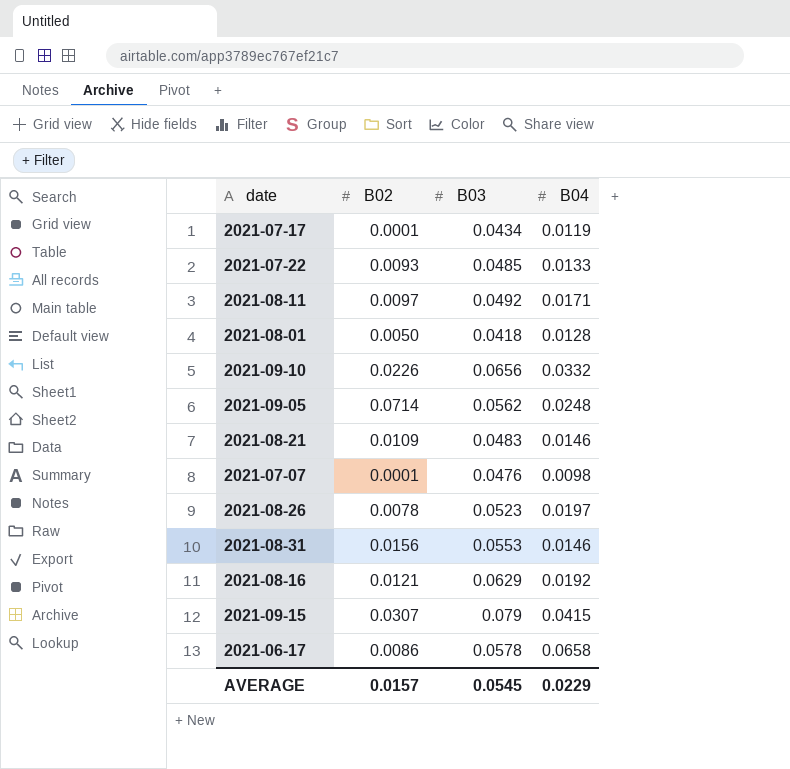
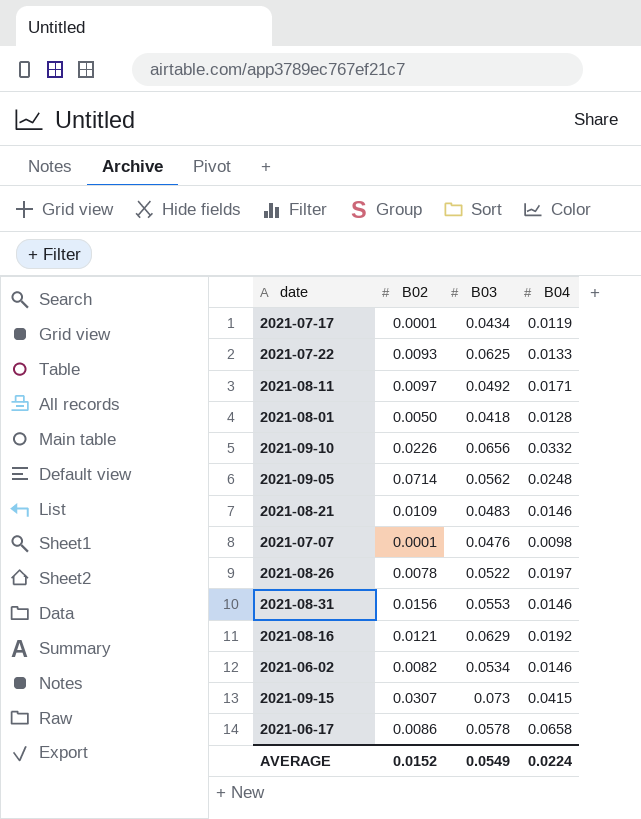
2021-07-22 | B03: 0.0485 -> 0.0625
2021-08-26 | B03: 0.0523 -> 0.0522
row 2021-06-02: none -> 0.0082 | 0.0534 | 0.0146
2021-09-15 | B03: 0.079 -> 0.073
AVERAGE | B02: 0.0157 -> 0.0152
AVERAGE | B03: 0.0545 -> 0.0549
AVERAGE | B04: 0.0229 -> 0.0224

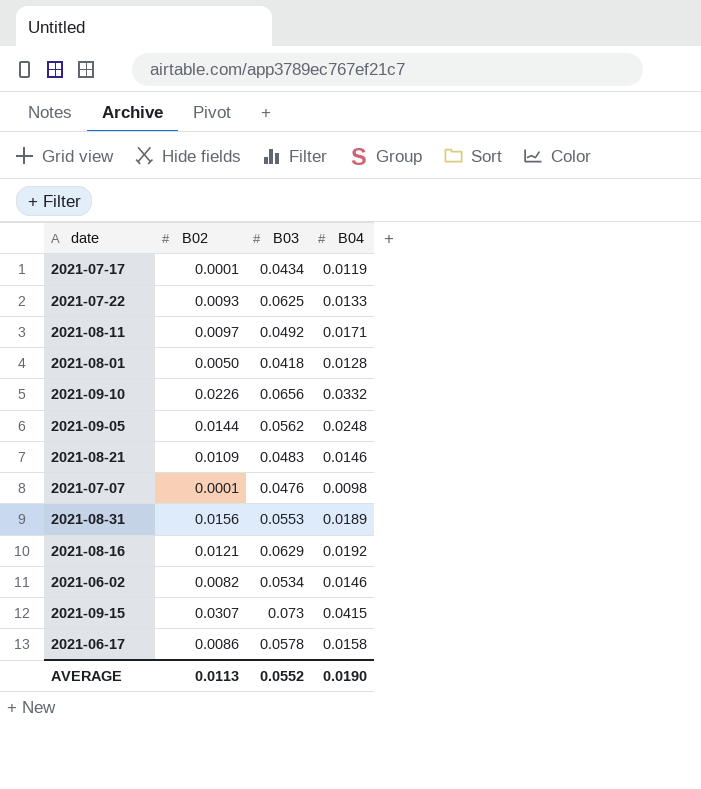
row 2021-08-26: 0.0078 | 0.0522 | 0.0197 -> none
2021-09-05 | B02: 0.0714 -> 0.0144
2021-08-31 | B04: 0.0146 -> 0.0189
2021-06-17 | B04: 0.0658 -> 0.0158
AVERAGE | B02: 0.0152 -> 0.0113
AVERAGE | B03: 0.0549 -> 0.0552
AVERAGE | B04: 0.0224 -> 0.0190

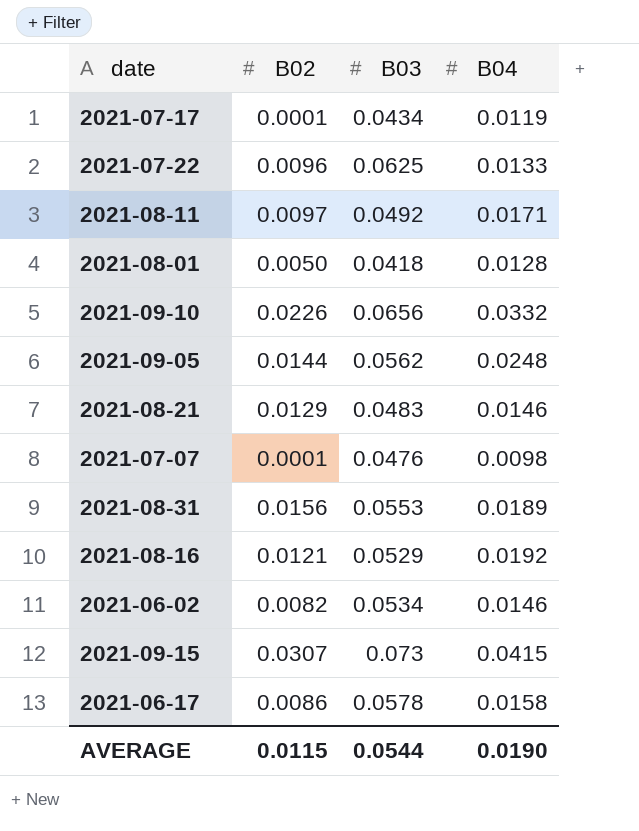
2021-07-22 | B02: 0.0093 -> 0.0096
2021-08-21 | B02: 0.0109 -> 0.0129
2021-08-16 | B03: 0.0629 -> 0.0529
AVERAGE | B02: 0.0113 -> 0.0115
AVERAGE | B03: 0.0552 -> 0.0544

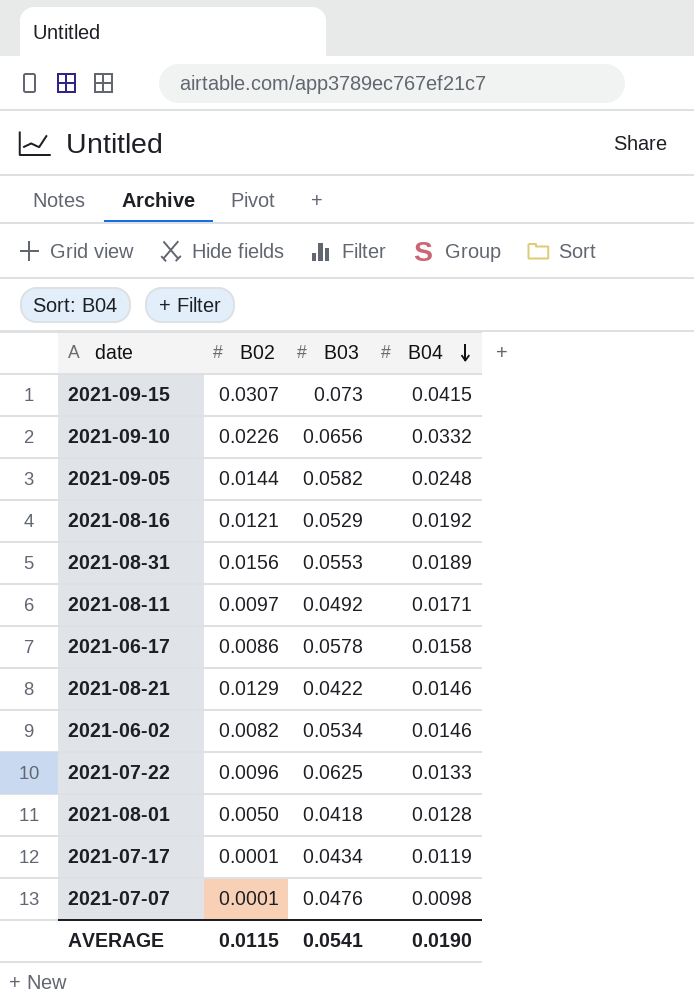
row order: none -> B04 descending
2021-09-05 | B03: 0.0562 -> 0.0582
2021-08-21 | B03: 0.0483 -> 0.0422
AVERAGE | B03: 0.0544 -> 0.0541

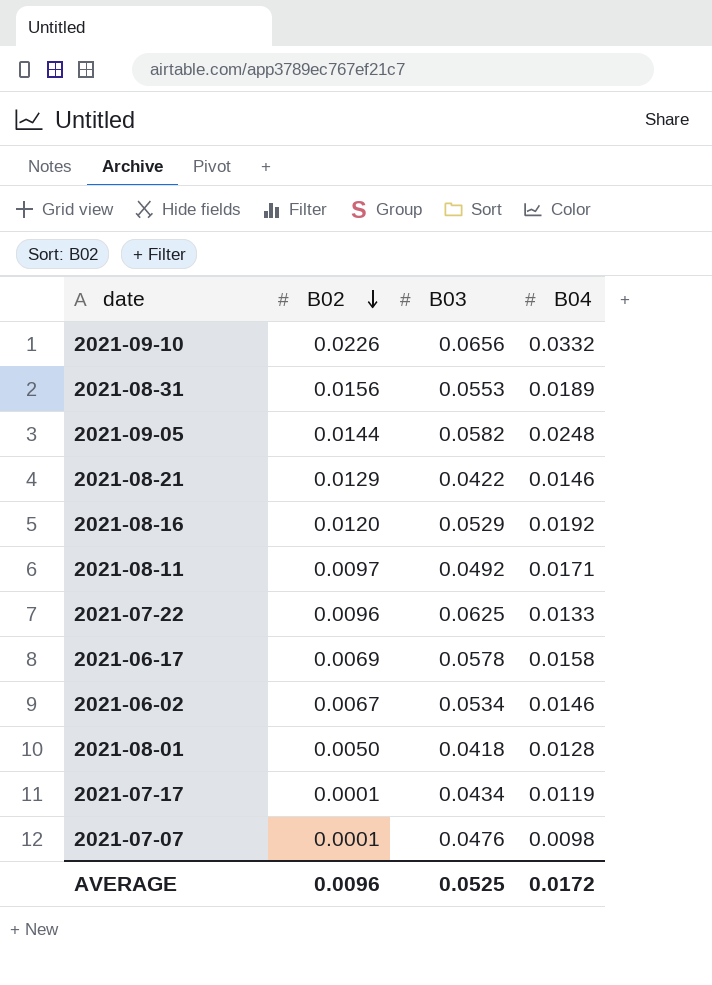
row order: B04 descending -> B02 descending
row 2021-09-15: 0.0307 | 0.073 | 0.0415 -> none
2021-08-16 | B02: 0.0121 -> 0.0120
2021-06-17 | B02: 0.0086 -> 0.0069
2021-06-02 | B02: 0.0082 -> 0.0067
AVERAGE | B02: 0.0115 -> 0.0096
AVERAGE | B03: 0.0541 -> 0.0525
AVERAGE | B04: 0.0190 -> 0.0172

